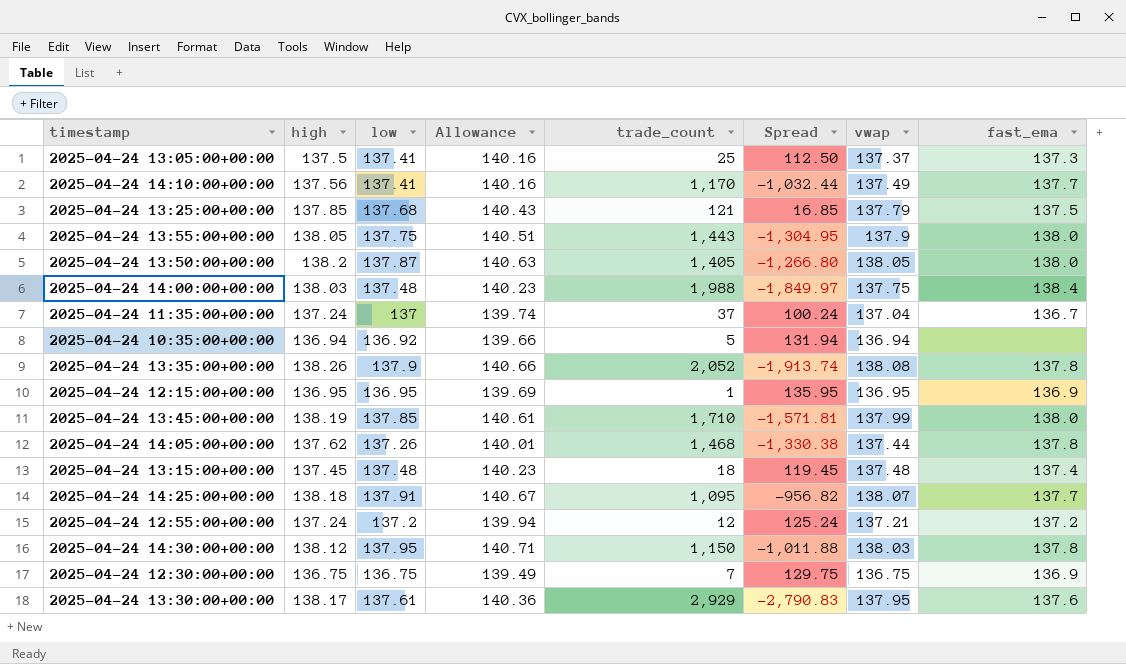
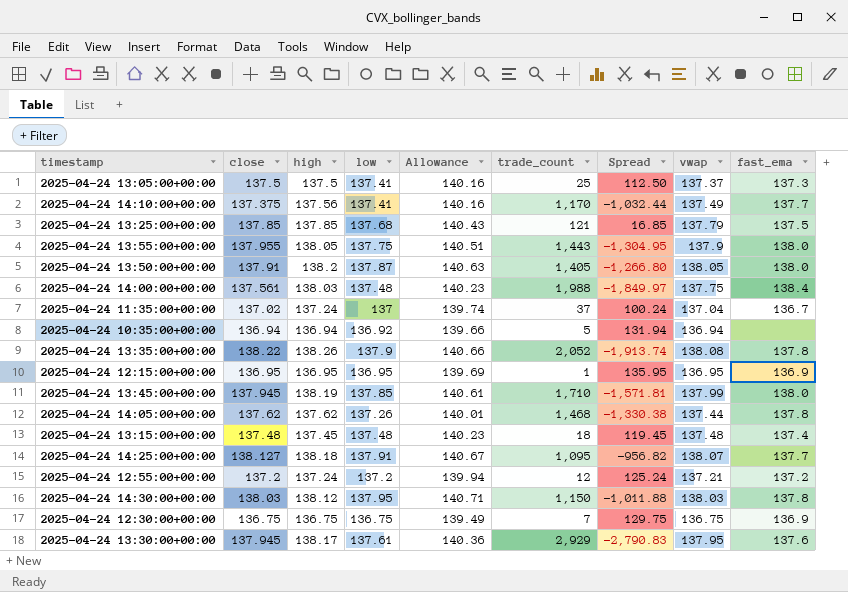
column close | position: none -> 2

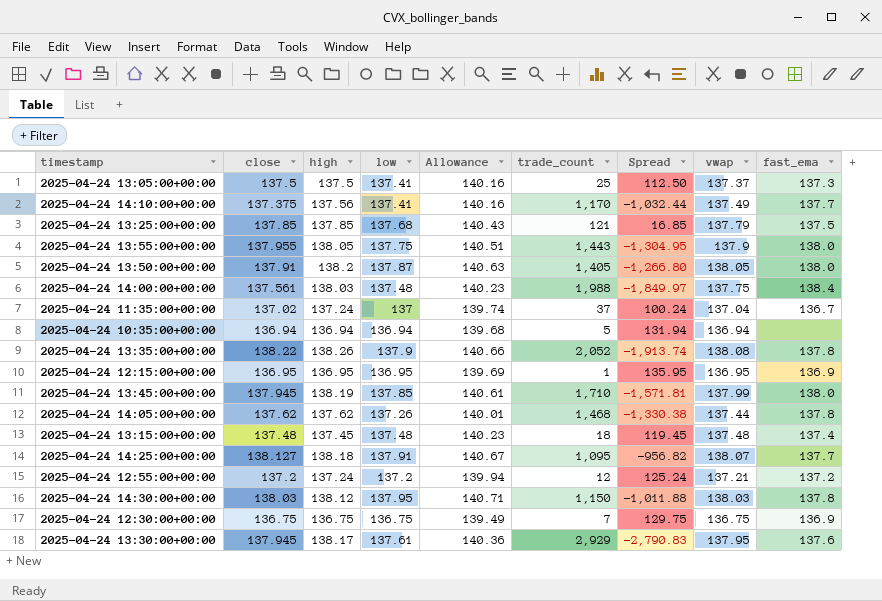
2025-04-24 10:35:00+00:00 | low: 136.92 -> 136.94
2025-04-24 10:35:00+00:00 | Allowance: 139.66 -> 139.68

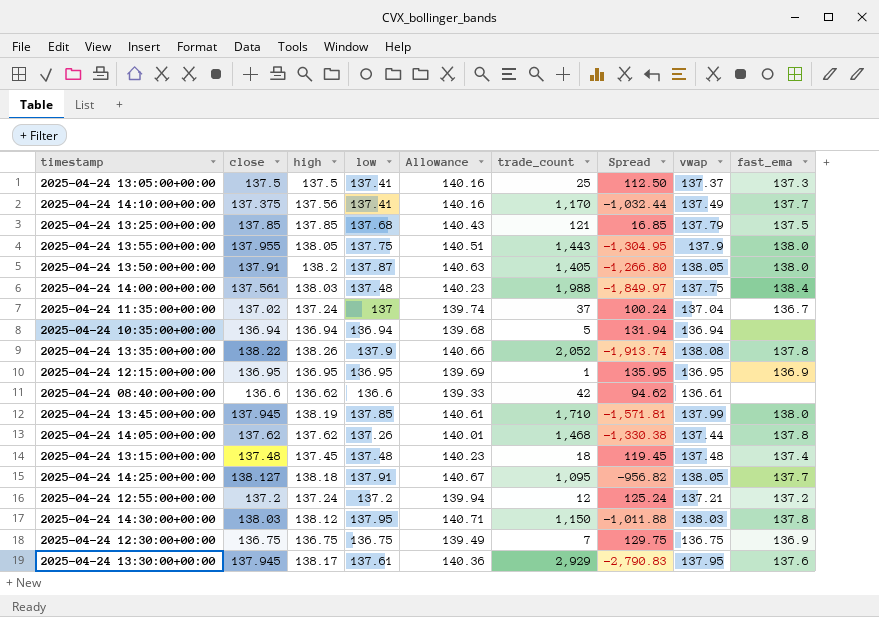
row 2025-04-24 08:40:00+00:00: none -> 136.6 | 136.62 | 136.6 | 139.33 | 42 | 94.62 | 136.61 | none
2025-04-24 14:25:00+00:00 | vwap: 138.07 -> 138.05

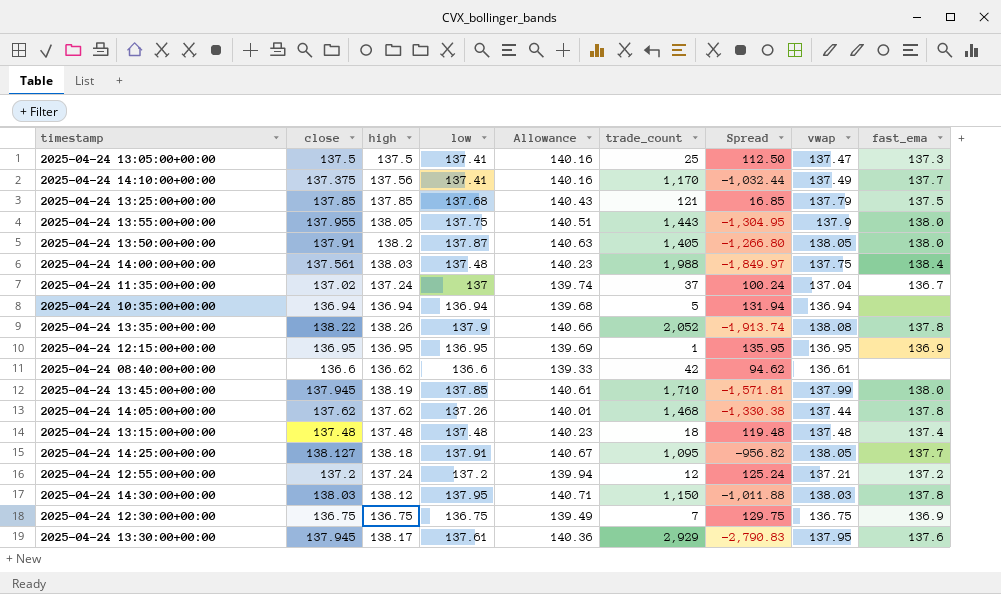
2025-04-24 13:05:00+00:00 | vwap: 137.37 -> 137.47
2025-04-24 13:15:00+00:00 | high: 137.45 -> 137.48
2025-04-24 13:15:00+00:00 | Spread: 119.45 -> 119.48

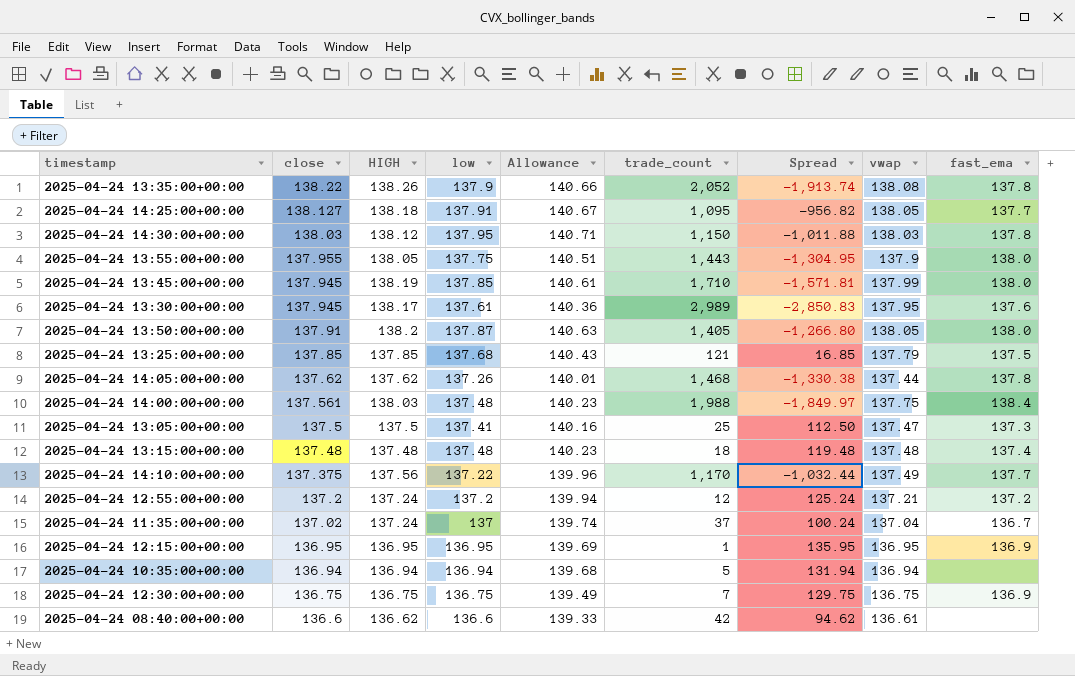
row order: none -> close descending
column name: high -> HIGH
2025-04-24 13:30:00+00:00 | trade_count: 2,929 -> 2,989
2025-04-24 13:30:00+00:00 | Spread: -2,790.83 -> -2,850.83
2025-04-24 14:10:00+00:00 | low: 137.41 -> 137.22
2025-04-24 14:10:00+00:00 | Allowance: 140.16 -> 139.96

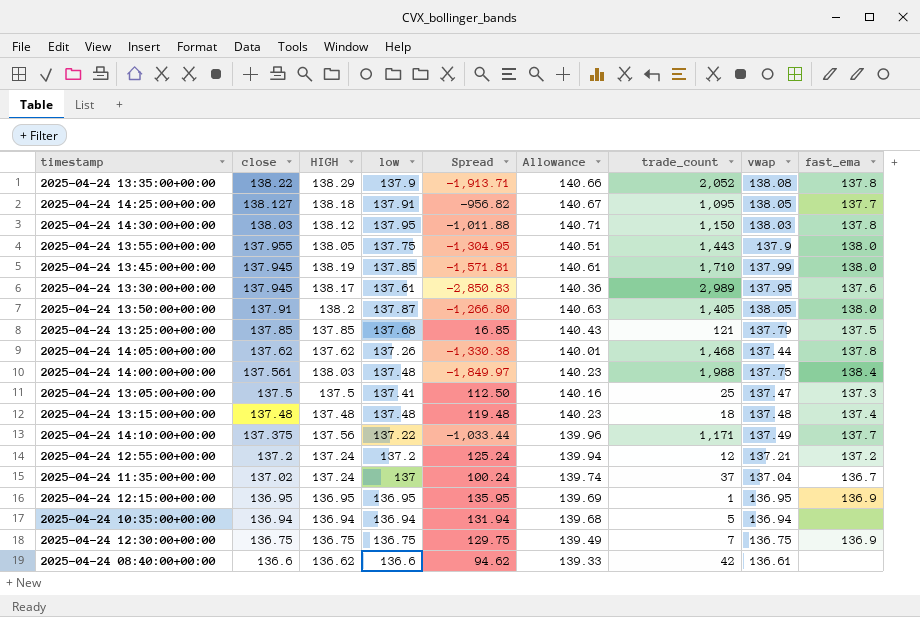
column Spread | position: 7 -> 5
2025-04-24 13:35:00+00:00 | HIGH: 138.26 -> 138.29
2025-04-24 13:35:00+00:00 | Spread: -1,913.74 -> -1,913.71
2025-04-24 14:10:00+00:00 | Spread: -1,032.44 -> -1,033.44
2025-04-24 14:10:00+00:00 | trade_count: 1,170 -> 1,171

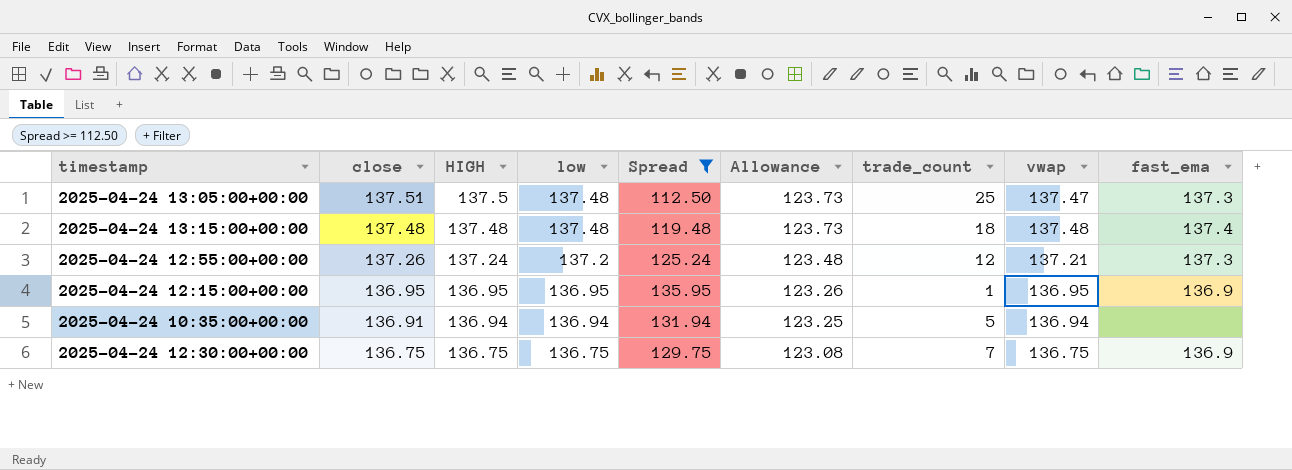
filter: none -> Spread >= 112.50
column Allowance | formula: [low] * 1.02 -> [low] * 0.9
2025-04-24 13:05:00+00:00 | close: 137.5 -> 137.51
2025-04-24 13:05:00+00:00 | low: 137.41 -> 137.48
2025-04-24 12:55:00+00:00 | close: 137.2 -> 137.26
2025-04-24 12:55:00+00:00 | fast_ema: 137.2 -> 137.3
2025-04-24 10:35:00+00:00 | close: 136.94 -> 136.91

